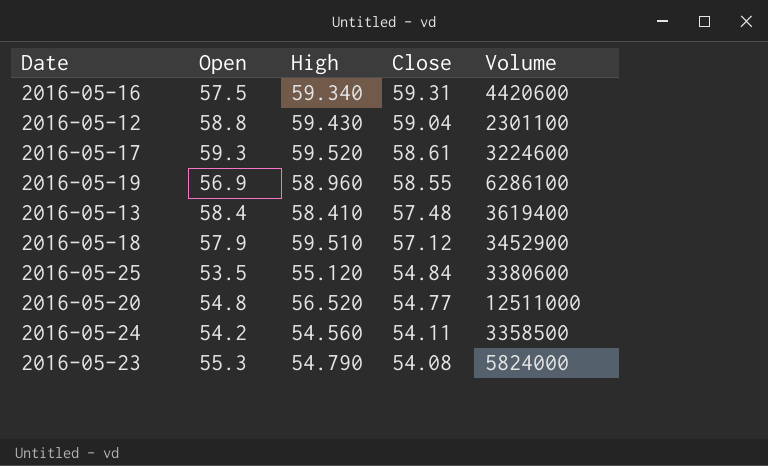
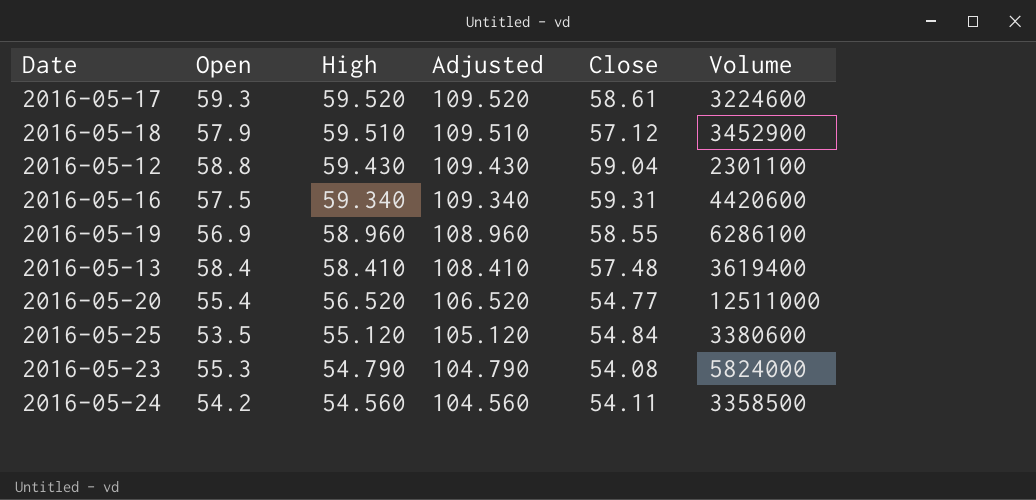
row order: Close descending -> High descending
column Adjusted | formula: none -> [High] + 50
2016-05-20 | Open: 54.8 -> 55.4

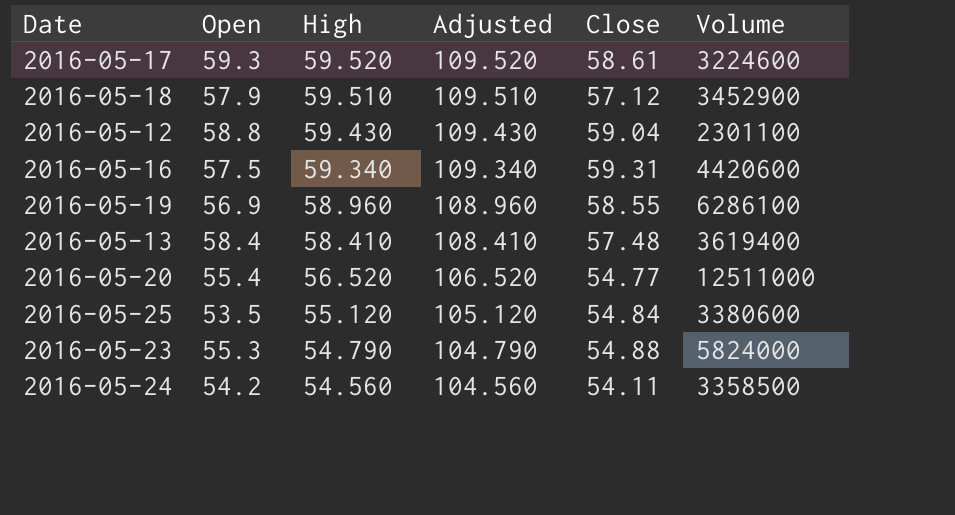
2016-05-23 | Close: 54.08 -> 54.88

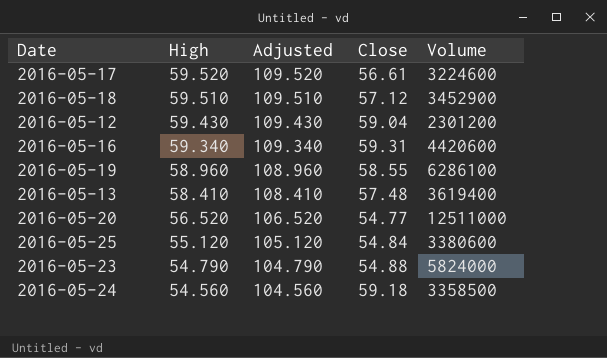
column Open | position: 2 -> none
2016-05-17 | Close: 58.61 -> 56.61
2016-05-12 | Volume: 2301100 -> 2301200
2016-05-24 | Close: 54.11 -> 59.18

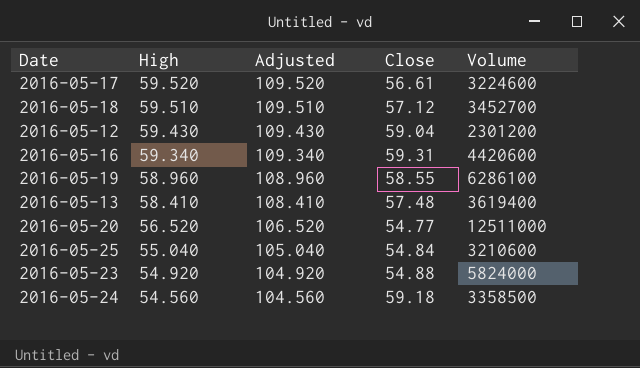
2016-05-18 | Volume: 3452900 -> 3452700
2016-05-25 | High: 55.120 -> 55.040
2016-05-25 | Adjusted: 105.120 -> 105.040
2016-05-25 | Volume: 3380600 -> 3210600
2016-05-23 | High: 54.790 -> 54.920
2016-05-23 | Adjusted: 104.790 -> 104.920

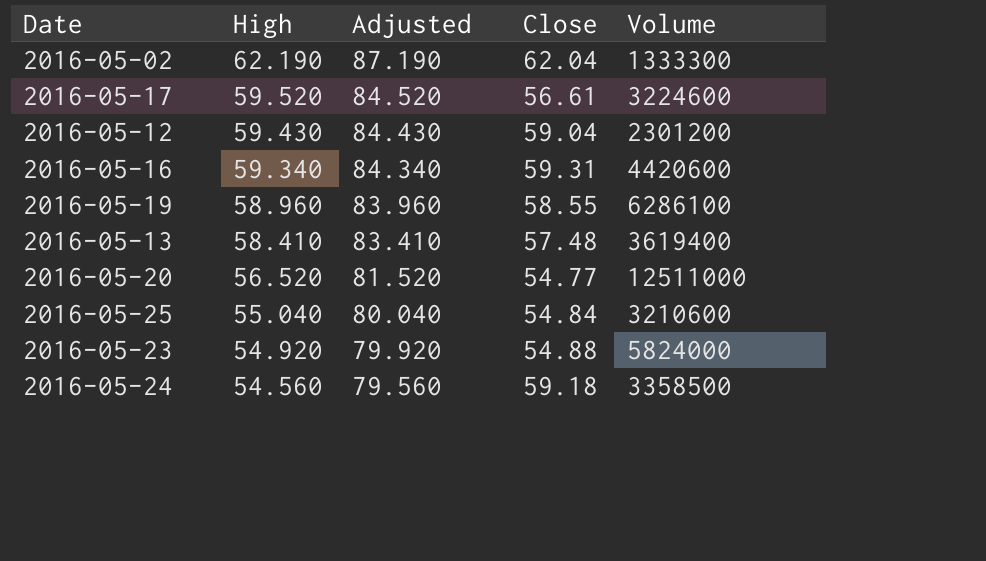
column Adjusted | formula: [High] + 50 -> [High] + 25
row 2016-05-18: 59.510 | 109.510 | 57.12 | 3452700 -> none
row 2016-05-02: none -> 62.190 | 87.190 | 62.04 | 1333300

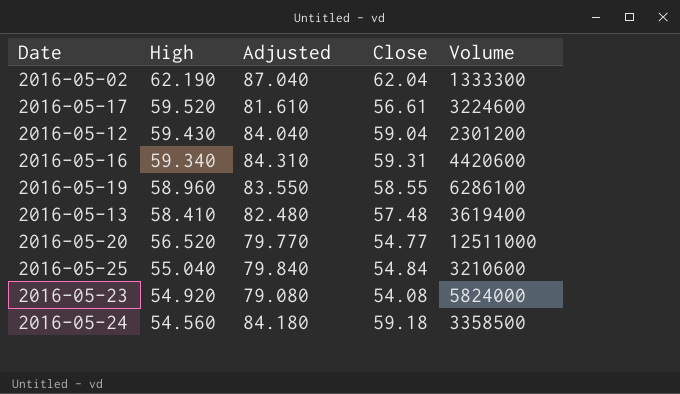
column Adjusted | formula: [High] + 25 -> [Close] + 25
2016-05-23 | Close: 54.88 -> 54.08

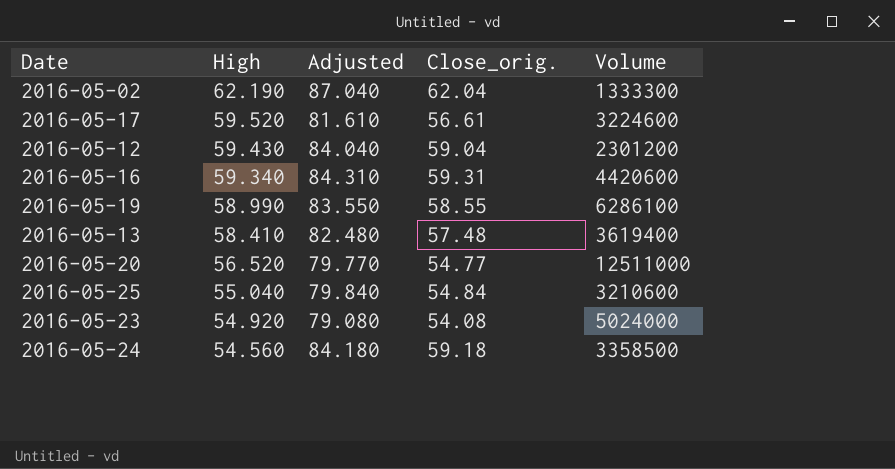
column name: Close -> Close_orig.
2016-05-19 | High: 58.960 -> 58.990
2016-05-23 | Volume: 5824000 -> 5024000

